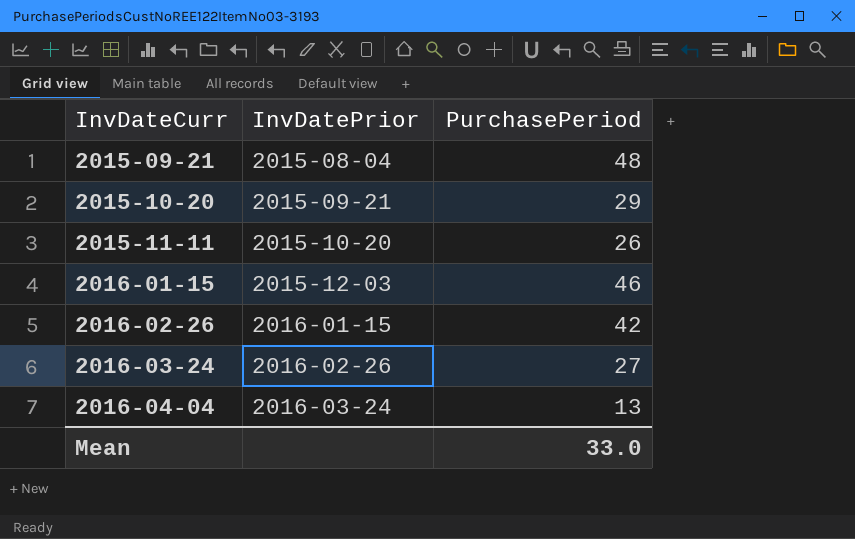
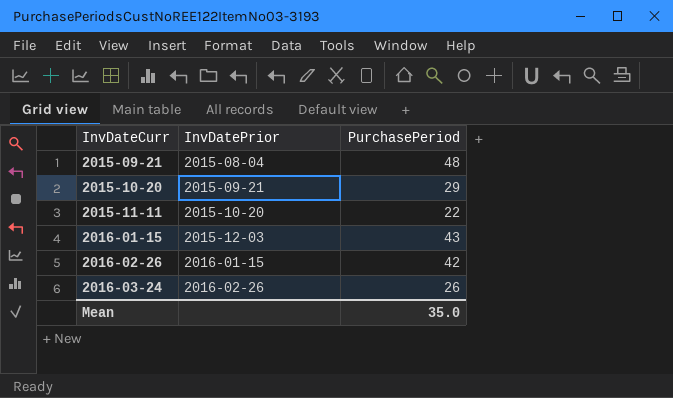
row 2016-04-04: 2016-03-24 | 13 -> none
2015-11-11 | PurchasePeriod: 26 -> 22
2016-01-15 | PurchasePeriod: 46 -> 43
2016-03-24 | PurchasePeriod: 27 -> 26
Mean | PurchasePeriod: 33.0 -> 35.0

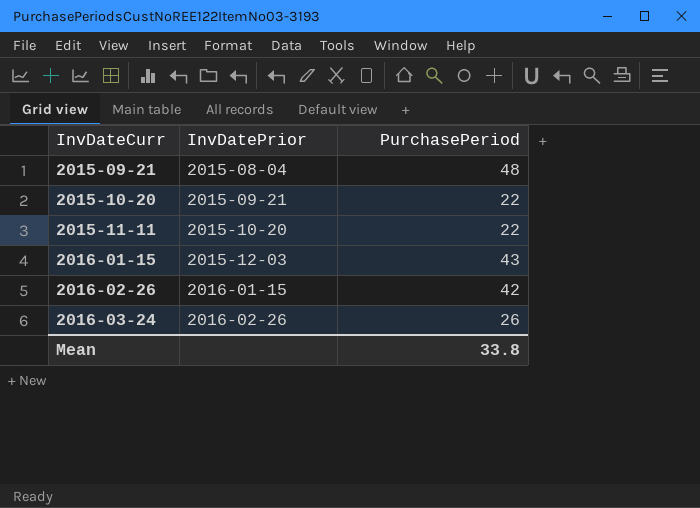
2015-10-20 | PurchasePeriod: 29 -> 22
Mean | PurchasePeriod: 35.0 -> 33.8

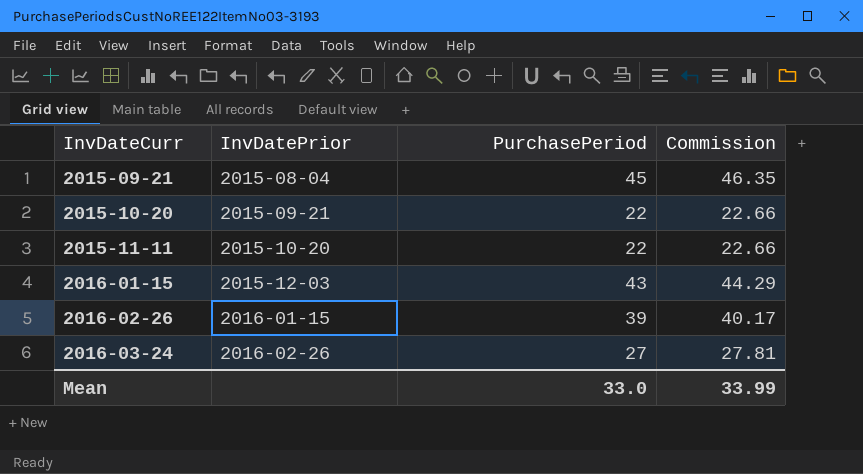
column Commission | formula: none -> [PurchasePeriod] * 1.03
2015-09-21 | PurchasePeriod: 48 -> 45
2016-02-26 | PurchasePeriod: 42 -> 39
2016-03-24 | PurchasePeriod: 26 -> 27
Mean | PurchasePeriod: 33.8 -> 33.0

